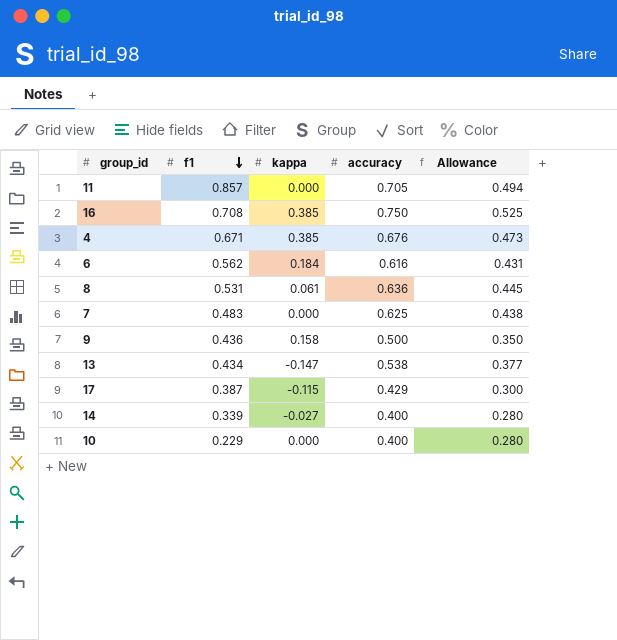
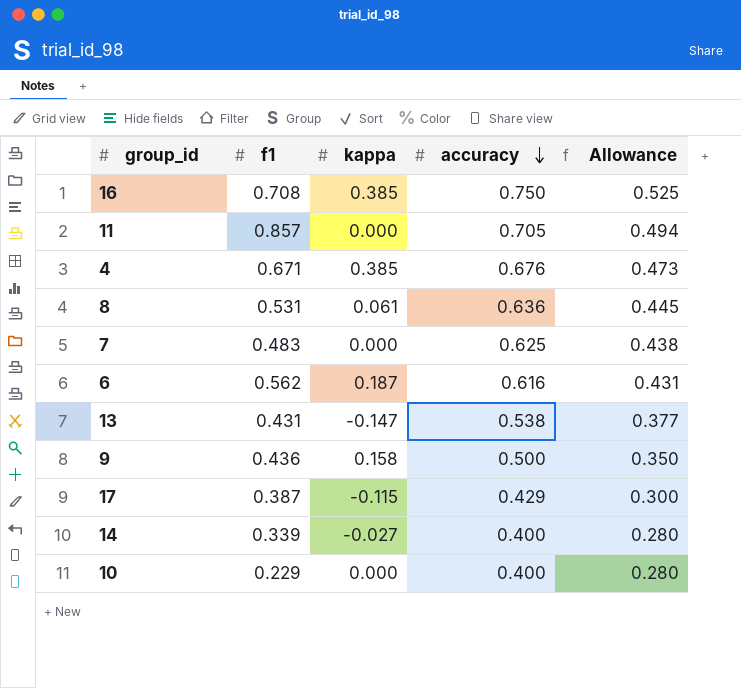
row order: f1 descending -> accuracy descending
6 | kappa: 0.184 -> 0.187
13 | f1: 0.434 -> 0.431

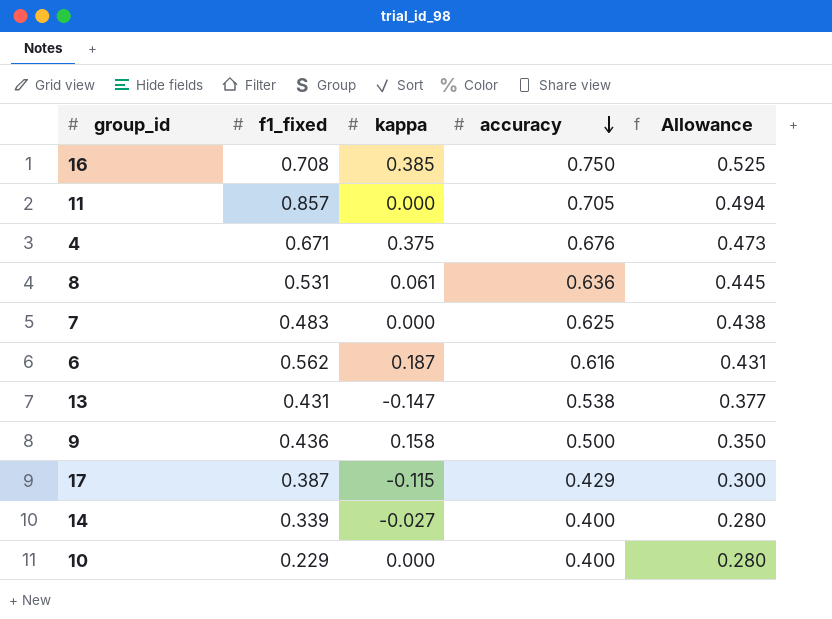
column name: f1 -> f1_fixed
4 | kappa: 0.385 -> 0.375

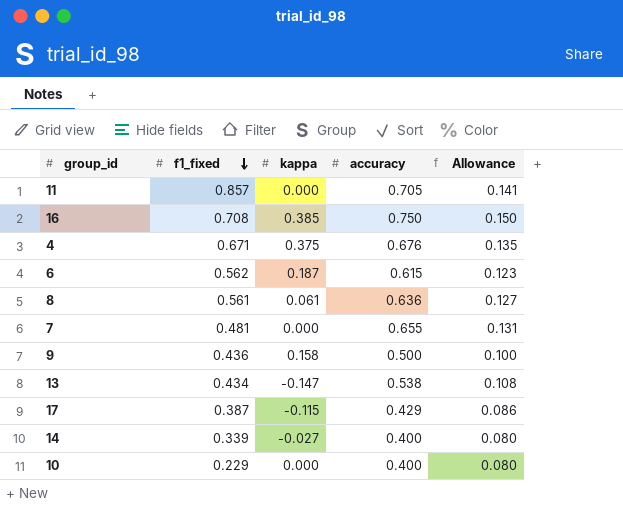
row order: accuracy descending -> f1_fixed descending
column Allowance | formula: [accuracy] * 0.7 -> [accuracy] * 0.2
6 | accuracy: 0.616 -> 0.615
8 | f1_fixed: 0.531 -> 0.561
7 | f1_fixed: 0.483 -> 0.481
7 | accuracy: 0.625 -> 0.655
13 | f1_fixed: 0.431 -> 0.434

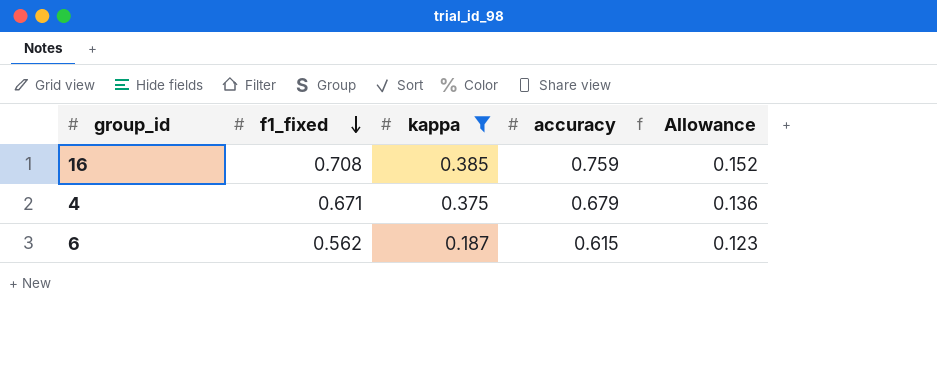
filter: none -> kappa >= 0.187
16 | accuracy: 0.750 -> 0.759
16 | Allowance: 0.150 -> 0.152
4 | accuracy: 0.676 -> 0.679
4 | Allowance: 0.135 -> 0.136

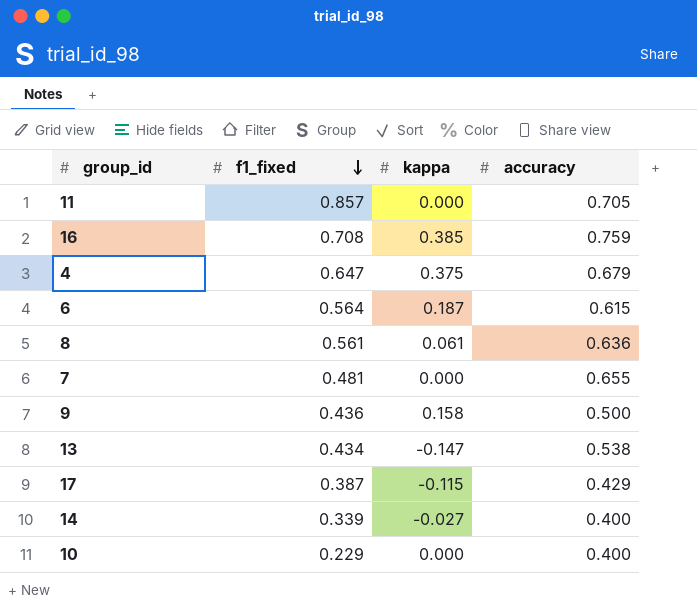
filter: kappa >= 0.187 -> none
column Allowance | formula: [accuracy] * 0.2 -> none
4 | f1_fixed: 0.671 -> 0.647
6 | f1_fixed: 0.562 -> 0.564

